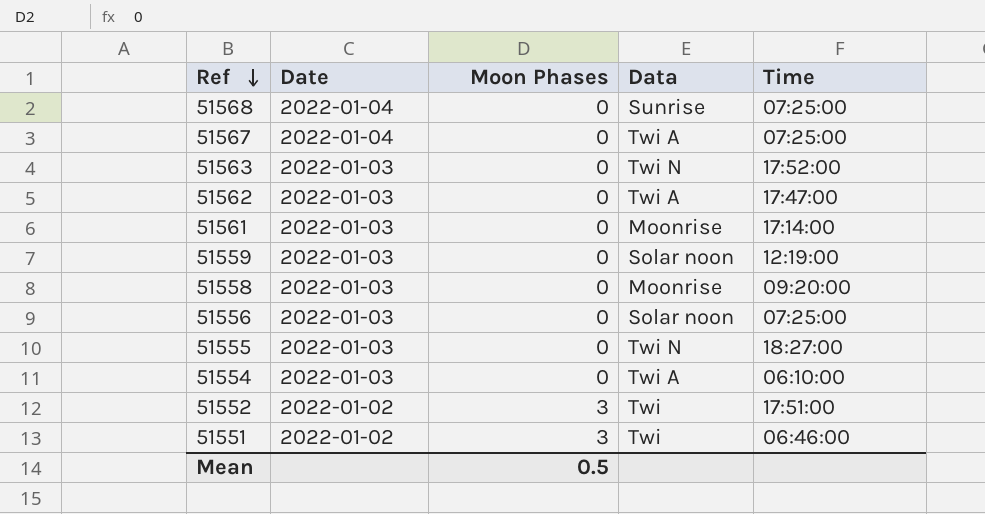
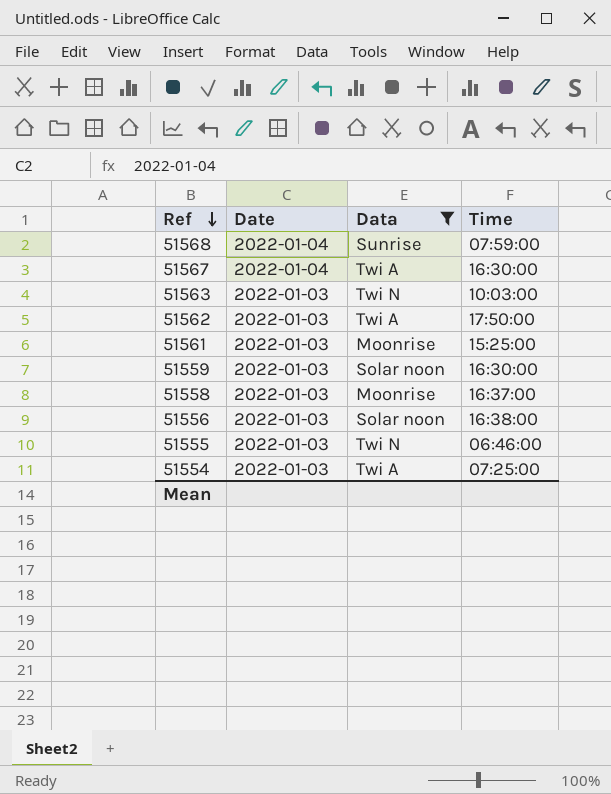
filter: none -> Data != Twi
column Moon Phases | position: 3 -> none
51568 | Time: 07:25:00 -> 07:59:00
51567 | Time: 07:25:00 -> 16:30:00
51563 | Time: 17:52:00 -> 10:03:00
51562 | Time: 17:47:00 -> 17:50:00
51561 | Time: 17:14:00 -> 15:25:00
51559 | Time: 12:19:00 -> 16:30:00
51558 | Time: 09:20:00 -> 16:37:00
51556 | Time: 07:25:00 -> 16:38:00
51555 | Time: 18:27:00 -> 06:46:00
51554 | Time: 06:10:00 -> 07:25:00

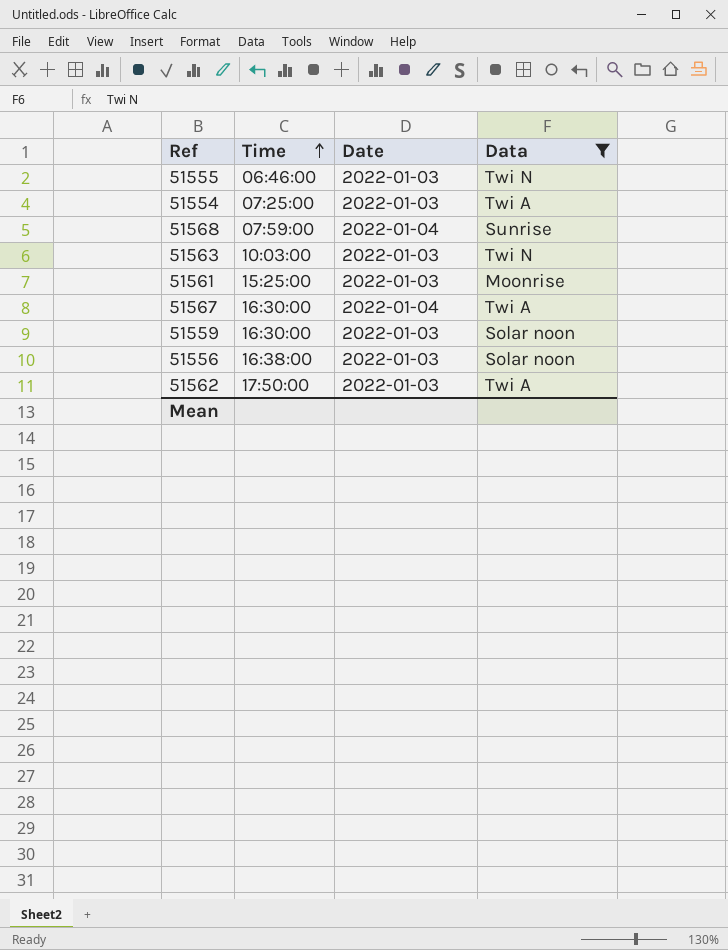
row order: Ref descending -> Time ascending
column Time | position: 4 -> 2
row 51558: 2022-01-03 | Moonrise | 16:37:00 -> none

